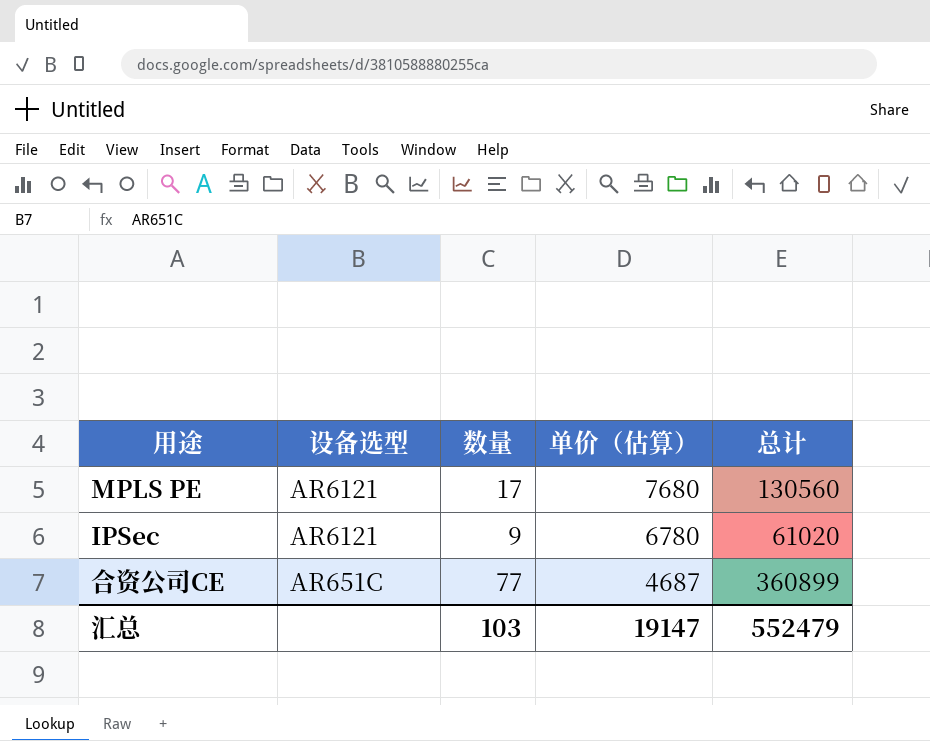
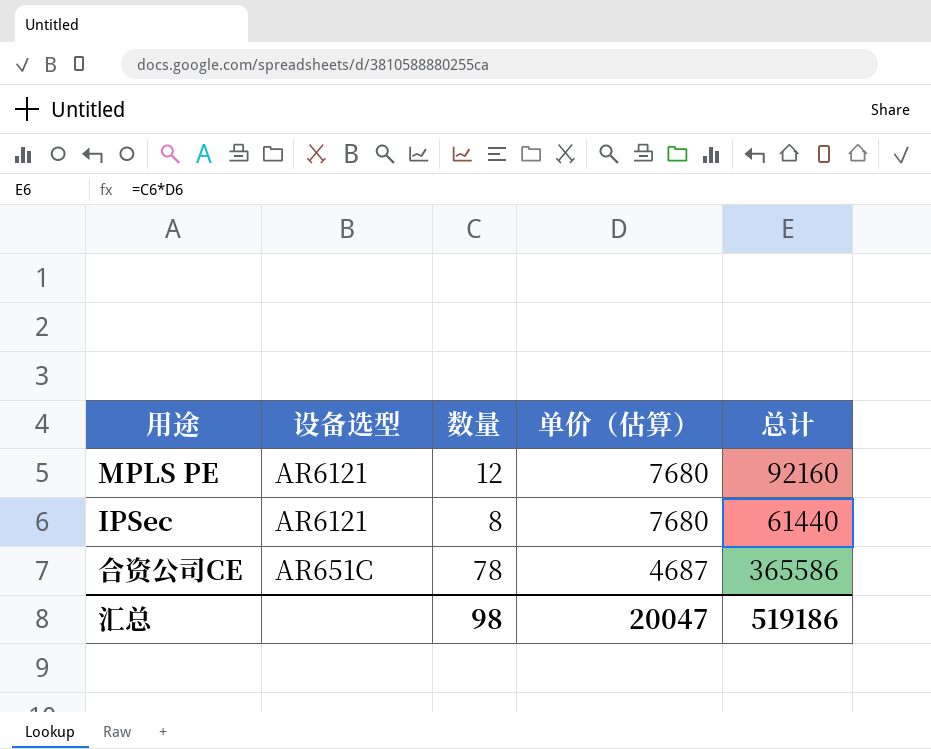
MPLS PE | 数量: 17 -> 12
MPLS PE | 总计: 130560 -> 92160
IPSec | 数量: 9 -> 8
IPSec | 单价（估算）: 6780 -> 7680
IPSec | 总计: 61020 -> 61440
合资公司CE | 数量: 77 -> 78
合资公司CE | 总计: 360899 -> 365586
汇总 | 数量: 103 -> 98
汇总 | 单价（估算）: 19147 -> 20047
汇总 | 总计: 552479 -> 519186

